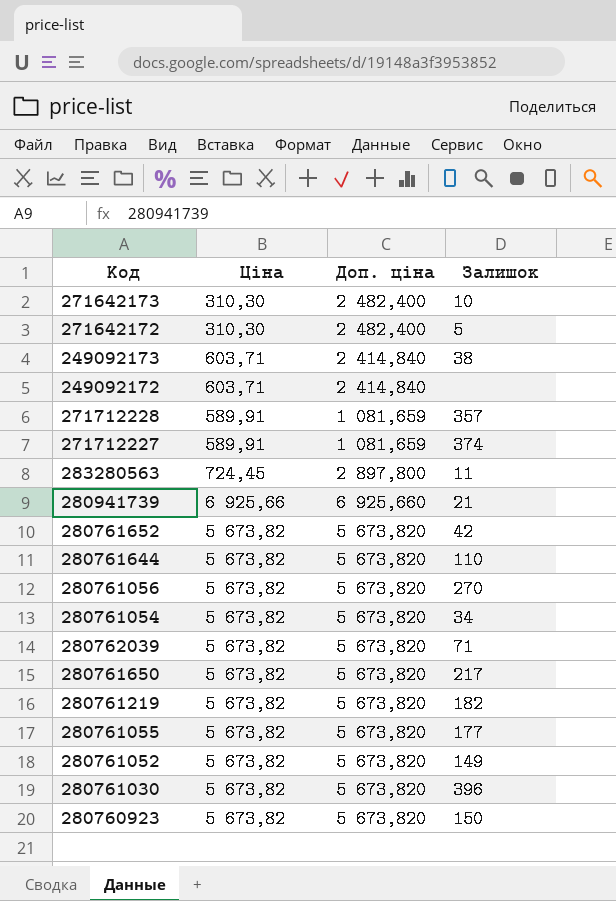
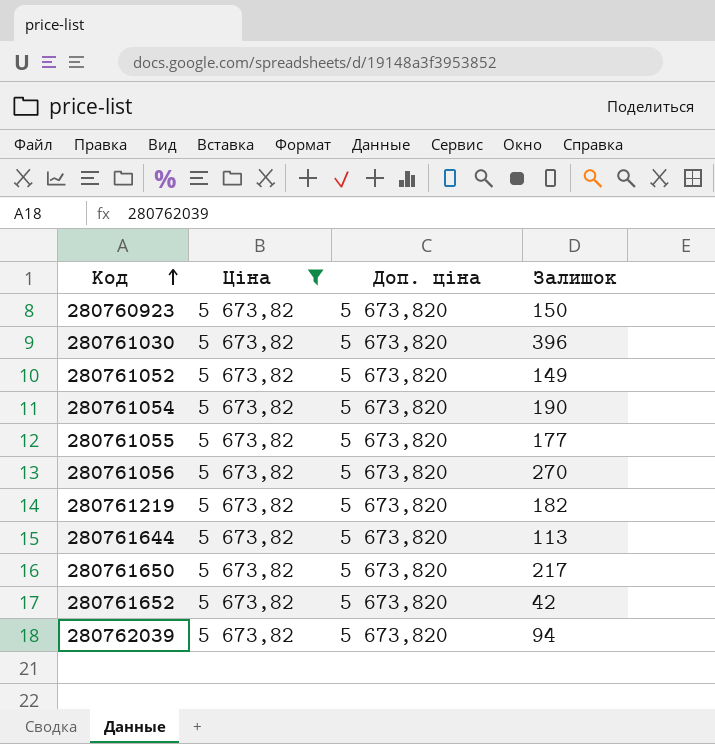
filter: none -> Ціна = 5 673,82
row order: none -> Код ascending
280761054 | Залишок: 34 -> 190
280761644 | Залишок: 110 -> 113
280762039 | Залишок: 71 -> 94

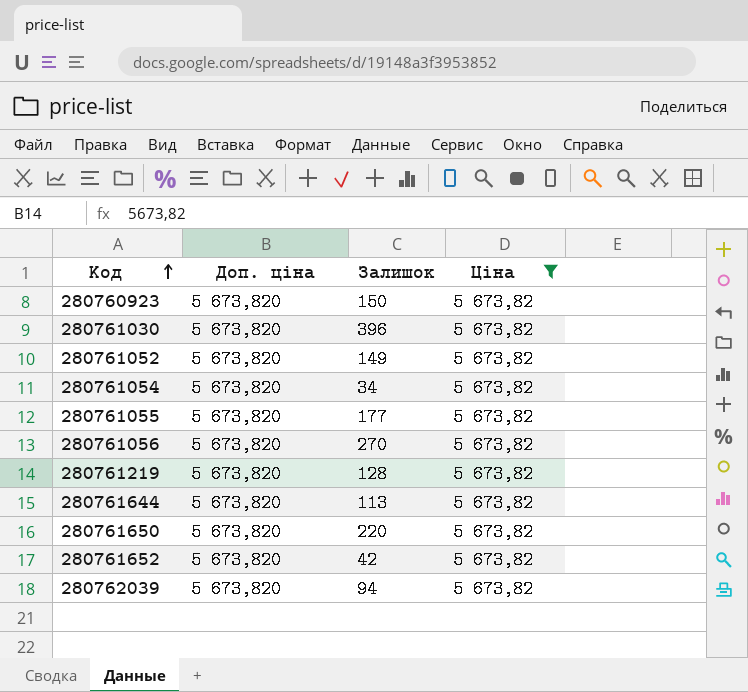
column Ціна | position: 2 -> 4
280761054 | Залишок: 190 -> 34
280761219 | Залишок: 182 -> 128
280761650 | Залишок: 217 -> 220

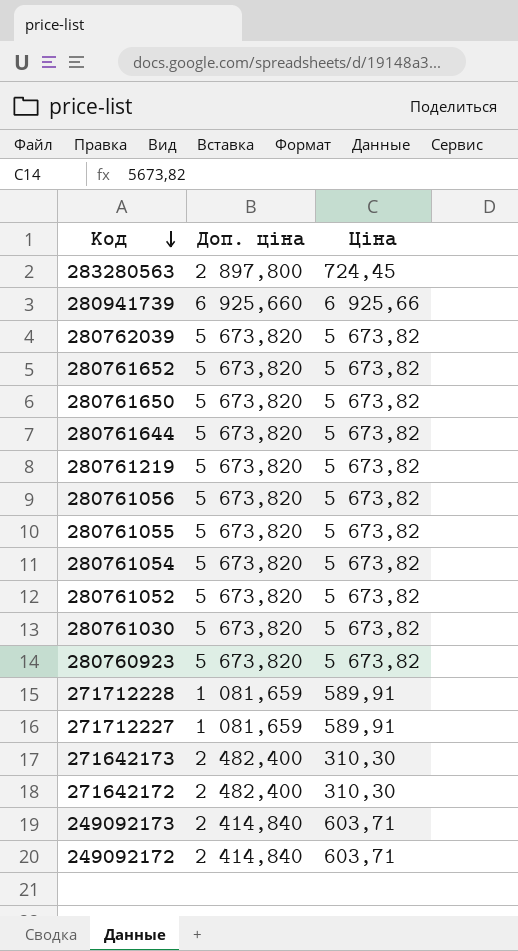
filter: Ціна = 5 673,82 -> none
row order: Код ascending -> Код descending
column Залишок | position: 3 -> none

